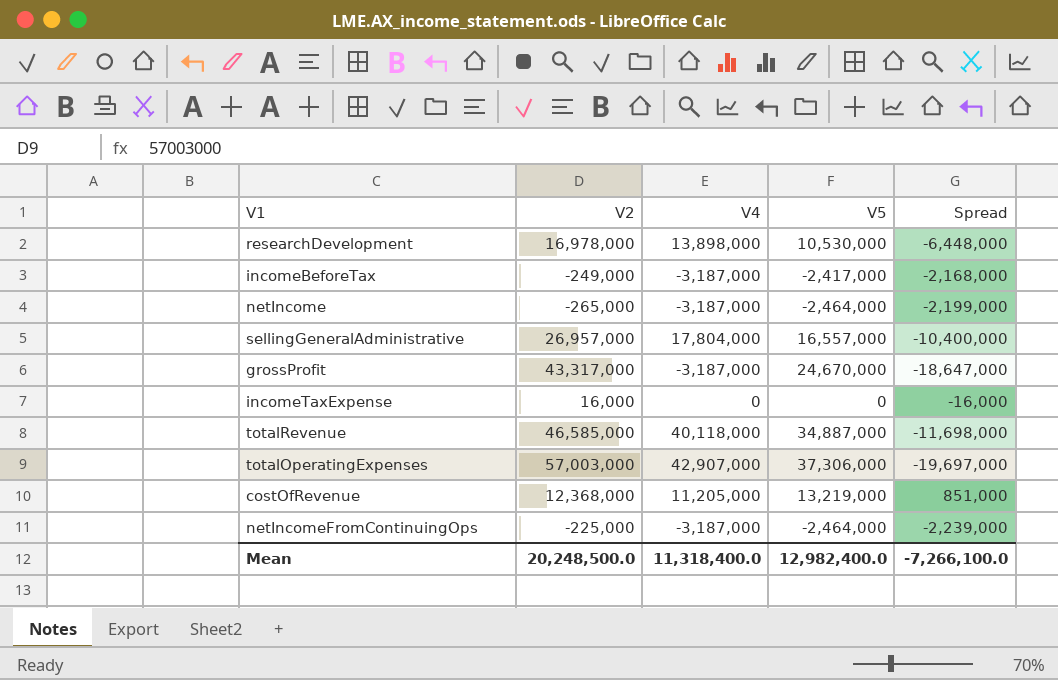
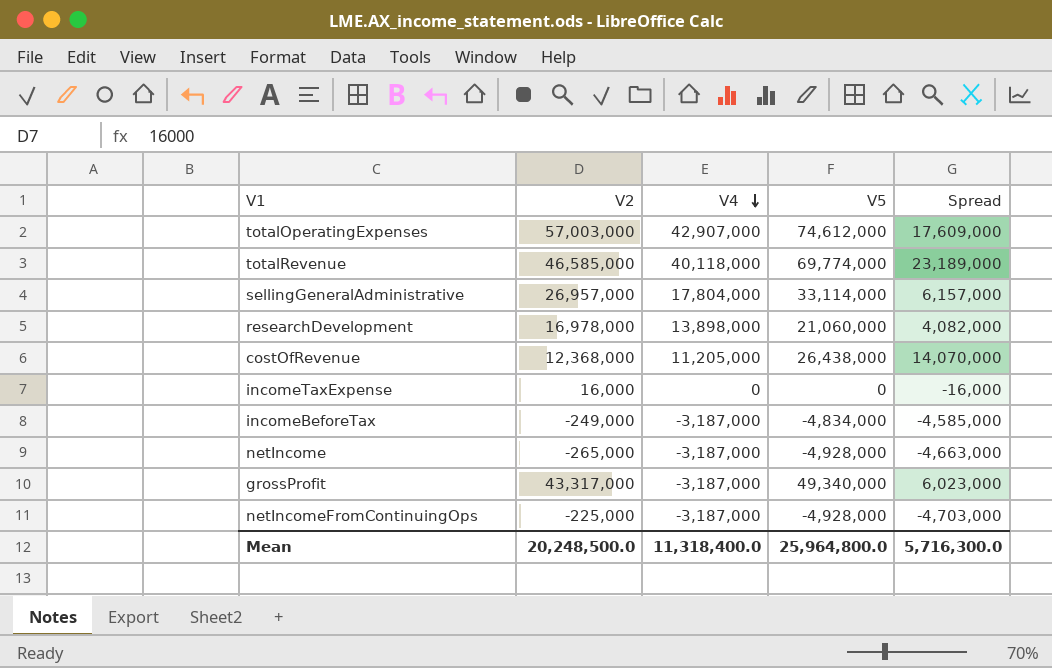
row order: none -> V4 descending
totalOperatingExpenses | V5: 37,306,000 -> 74,612,000
totalOperatingExpenses | Spread: -19,697,000 -> 17,609,000
totalRevenue | V5: 34,887,000 -> 69,774,000
totalRevenue | Spread: -11,698,000 -> 23,189,000
sellingGeneralAdministrative | V5: 16,557,000 -> 33,114,000
sellingGeneralAdministrative | Spread: -10,400,000 -> 6,157,000
researchDevelopment | V5: 10,530,000 -> 21,060,000
researchDevelopment | Spread: -6,448,000 -> 4,082,000
costOfRevenue | V5: 13,219,000 -> 26,438,000
costOfRevenue | Spread: 851,000 -> 14,070,000
incomeBeforeTax | V5: -2,417,000 -> -4,834,000
incomeBeforeTax | Spread: -2,168,000 -> -4,585,000
netIncome | V5: -2,464,000 -> -4,928,000
netIncome | Spread: -2,199,000 -> -4,663,000
grossProfit | V5: 24,670,000 -> 49,340,000
grossProfit | Spread: -18,647,000 -> 6,023,000
netIncomeFromContinuingOps | V5: -2,464,000 -> -4,928,000
netIncomeFromContinuingOps | Spread: -2,239,000 -> -4,703,000
Mean | V5: 12,982,400.0 -> 25,964,800.0
Mean | Spread: -7,266,100.0 -> 5,716,300.0

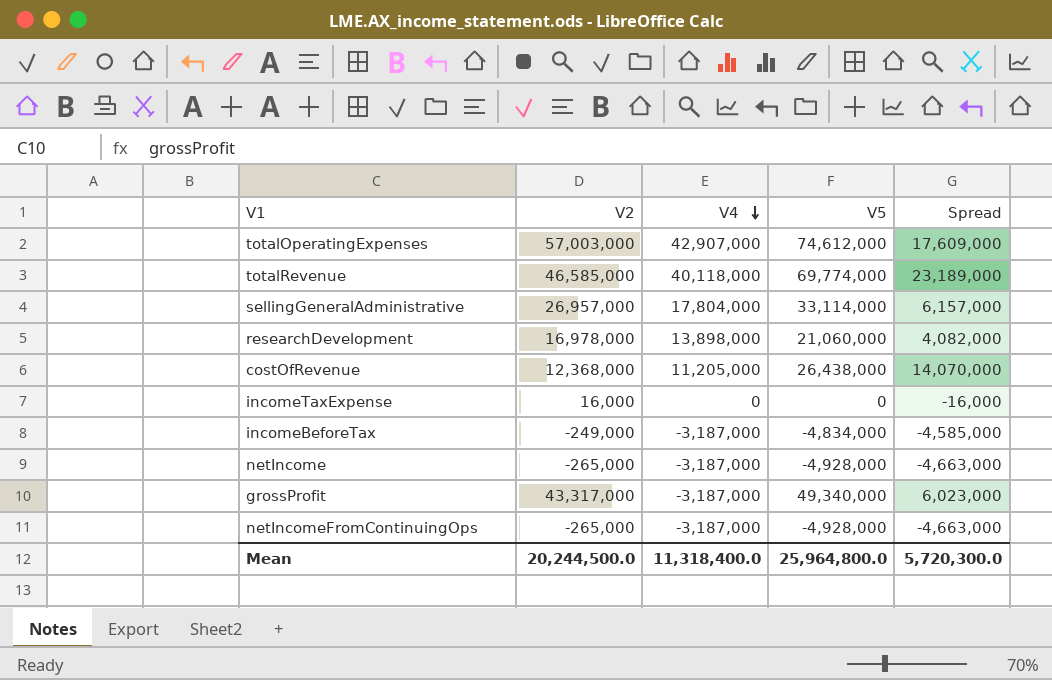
netIncomeFromContinuingOps | V2: -225,000 -> -265,000
netIncomeFromContinuingOps | Spread: -4,703,000 -> -4,663,000
Mean | V2: 20,248,500.0 -> 20,244,500.0
Mean | Spread: 5,716,300.0 -> 5,720,300.0

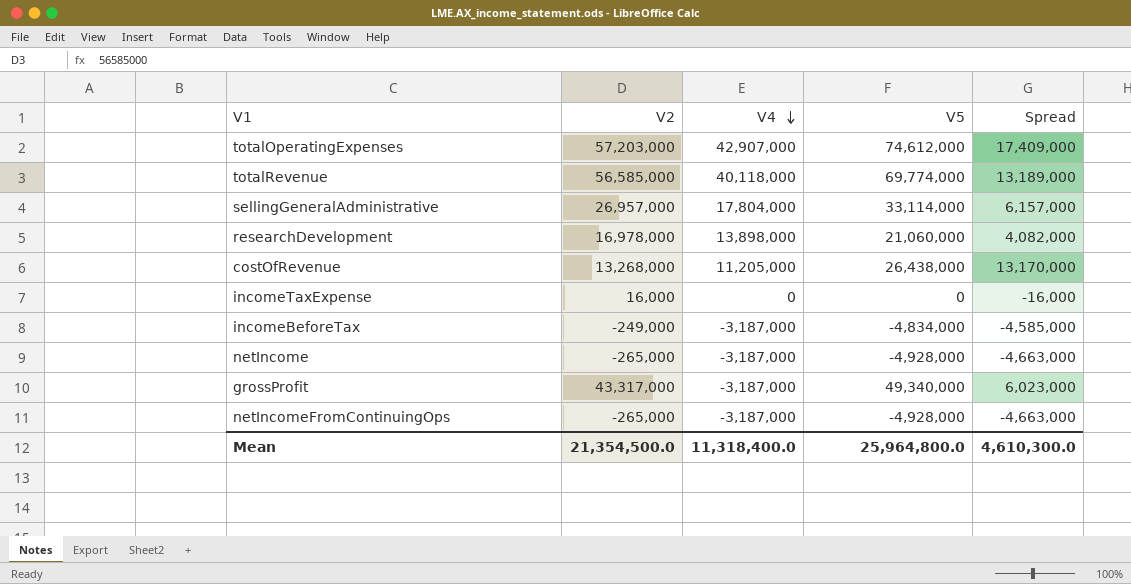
totalOperatingExpenses | V2: 57,003,000 -> 57,203,000
totalOperatingExpenses | Spread: 17,609,000 -> 17,409,000
totalRevenue | V2: 46,585,000 -> 56,585,000
totalRevenue | Spread: 23,189,000 -> 13,189,000
costOfRevenue | V2: 12,368,000 -> 13,268,000
costOfRevenue | Spread: 14,070,000 -> 13,170,000
Mean | V2: 20,244,500.0 -> 21,354,500.0
Mean | Spread: 5,720,300.0 -> 4,610,300.0

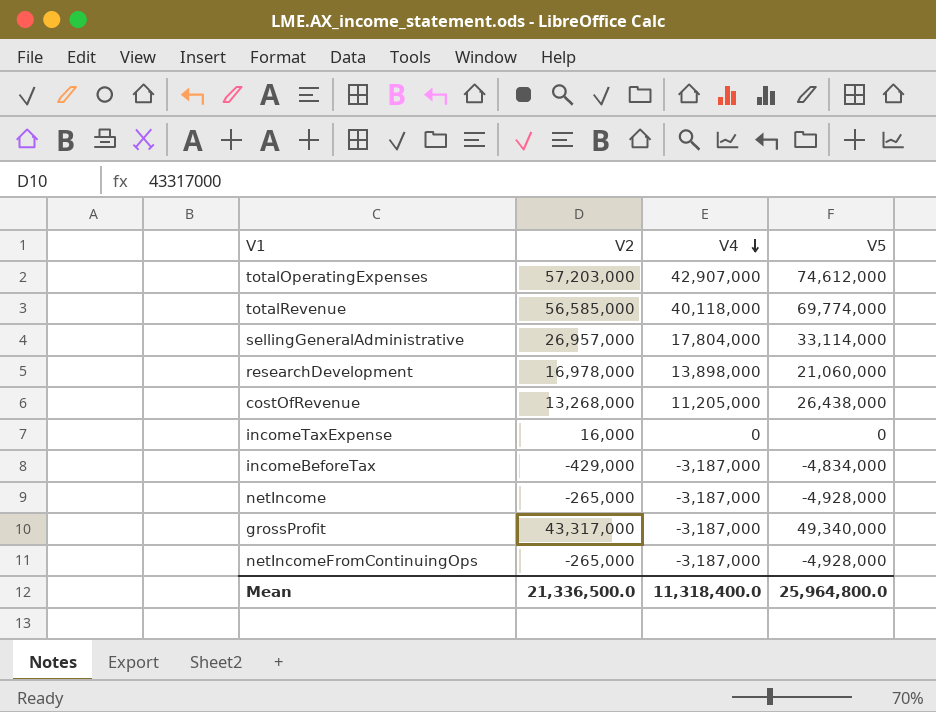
column Spread | formula: [V5] - [V2] -> none
incomeBeforeTax | V2: -249,000 -> -429,000
Mean | V2: 21,354,500.0 -> 21,336,500.0

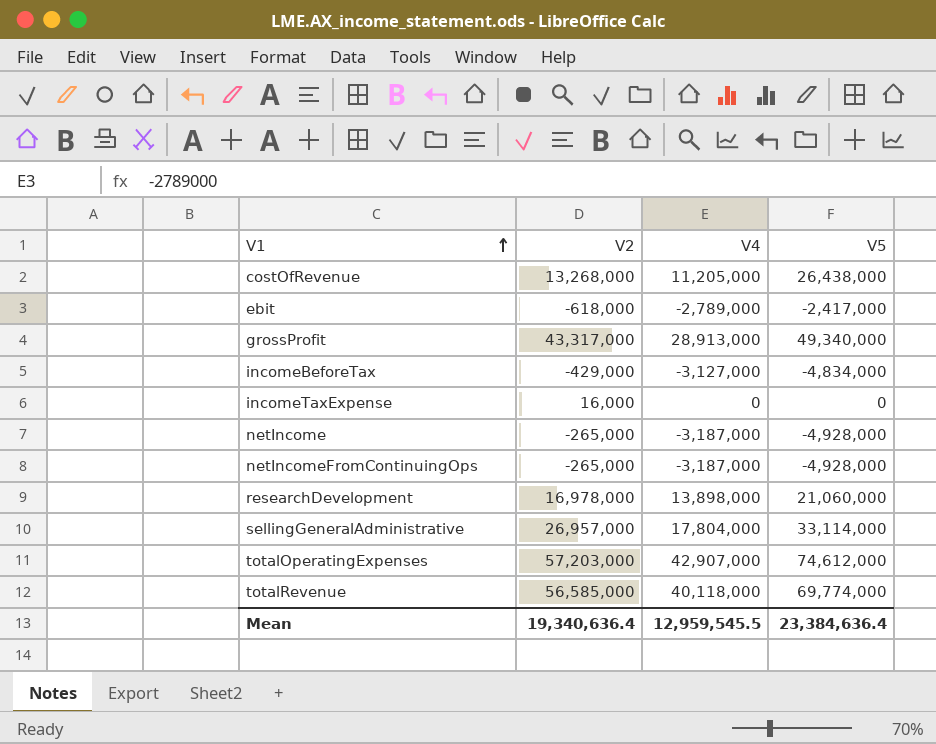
row order: V4 descending -> V1 ascending
row ebit: none -> -618,000 | -2,789,000 | -2,417,000
grossProfit | V4: -3,187,000 -> 28,913,000
incomeBeforeTax | V4: -3,187,000 -> -3,127,000
Mean | V2: 21,336,500.0 -> 19,340,636.4
Mean | V4: 11,318,400.0 -> 12,959,545.5
Mean | V5: 25,964,800.0 -> 23,384,636.4

